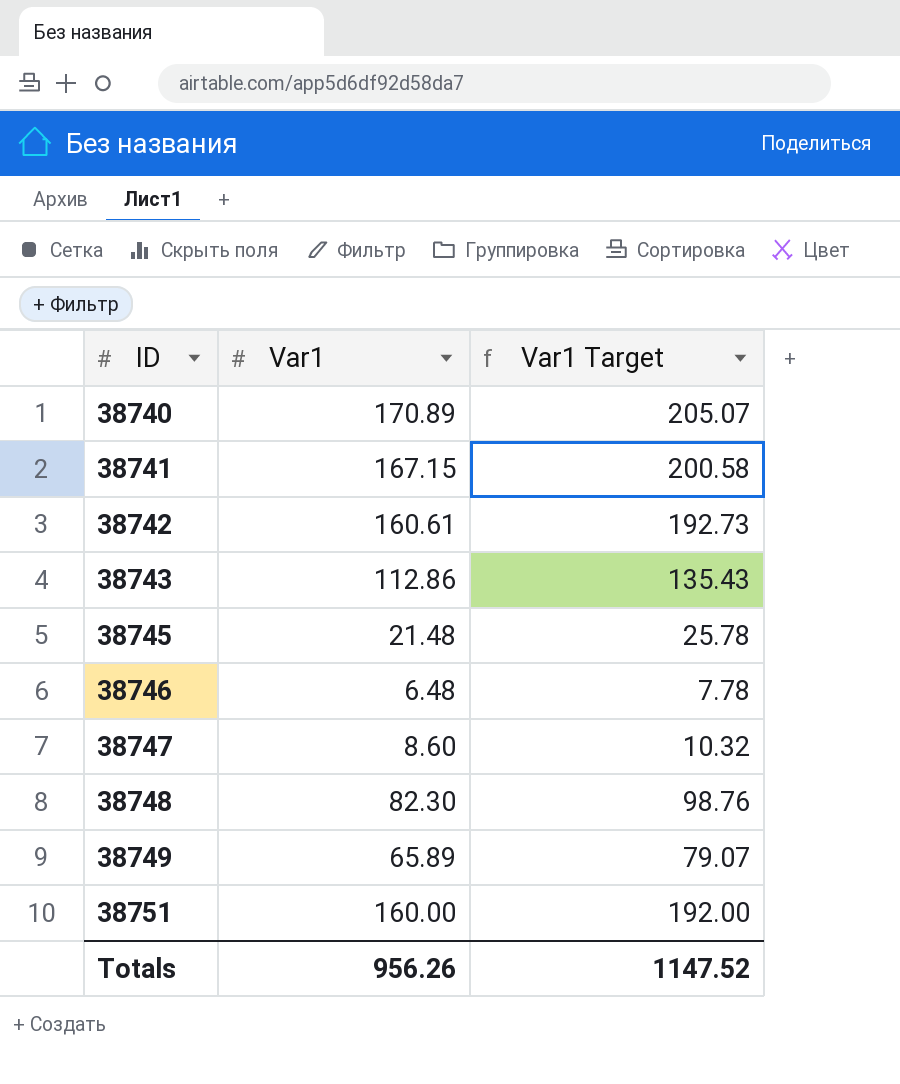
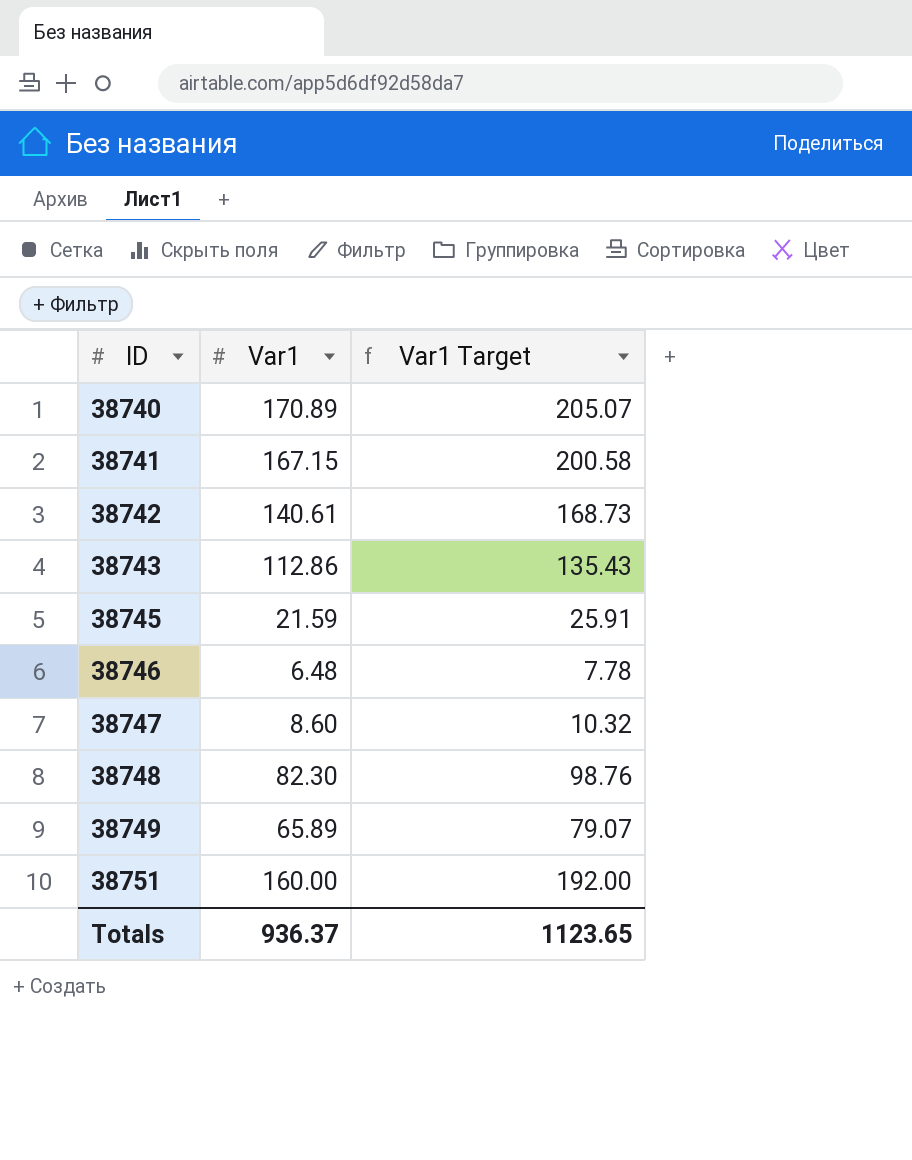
38742 | Var1: 160.61 -> 140.61
38742 | Var1 Target: 192.73 -> 168.73
38745 | Var1: 21.48 -> 21.59
38745 | Var1 Target: 25.78 -> 25.91
Totals | Var1: 956.26 -> 936.37
Totals | Var1 Target: 1147.52 -> 1123.65

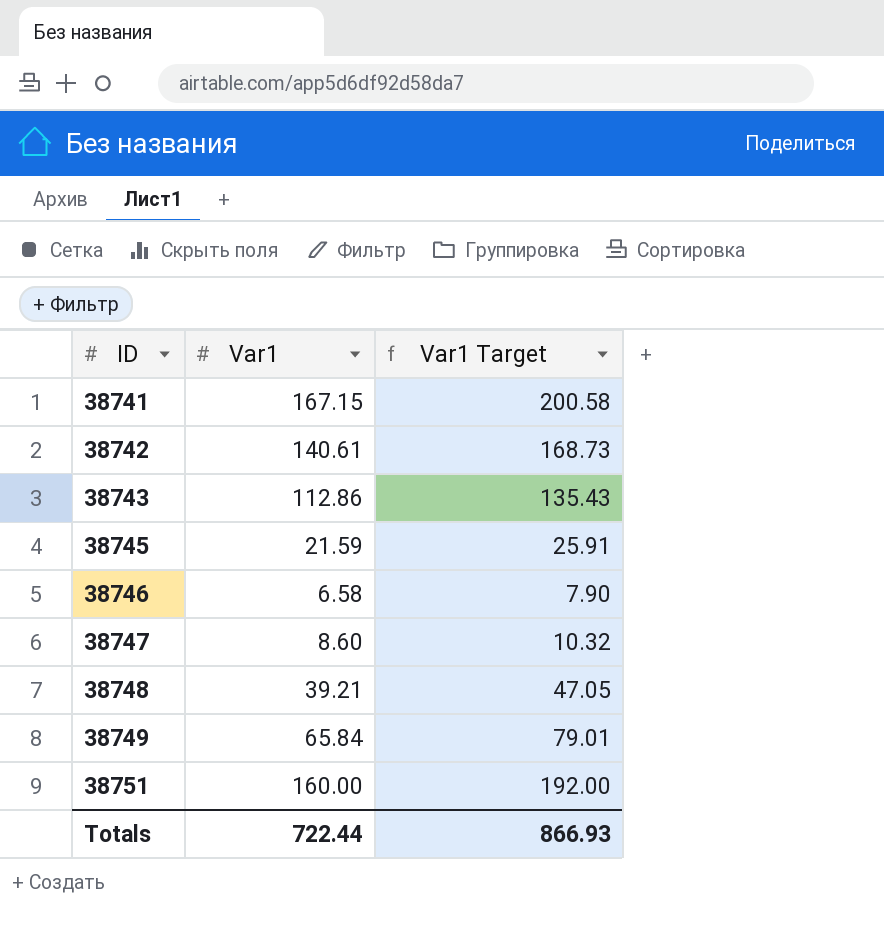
row 38740: 170.89 | 205.07 -> none
38746 | Var1: 6.48 -> 6.58
38746 | Var1 Target: 7.78 -> 7.90
38748 | Var1: 82.30 -> 39.21
38748 | Var1 Target: 98.76 -> 47.05
38749 | Var1: 65.89 -> 65.84
38749 | Var1 Target: 79.07 -> 79.01
Totals | Var1: 936.37 -> 722.44
Totals | Var1 Target: 1123.65 -> 866.93

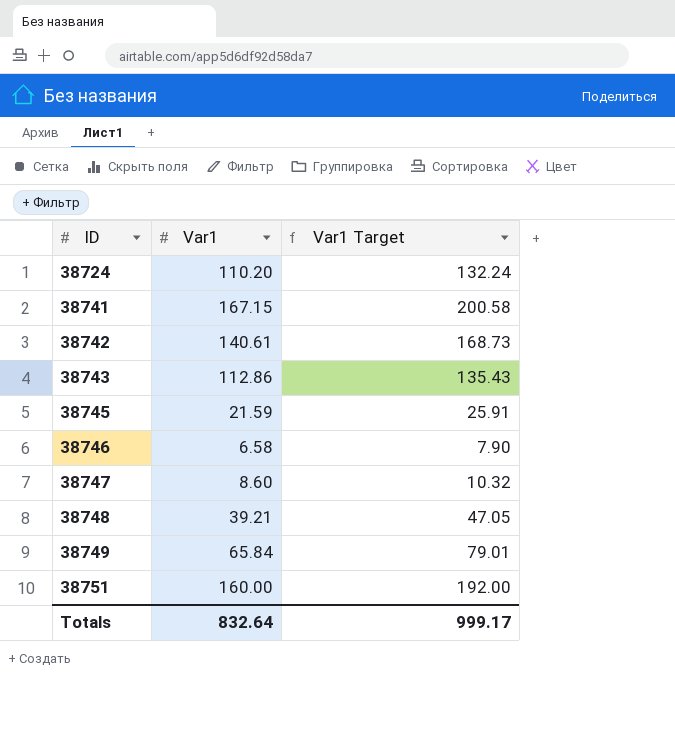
row 38724: none -> 110.20 | 132.24
Totals | Var1: 722.44 -> 832.64
Totals | Var1 Target: 866.93 -> 999.17

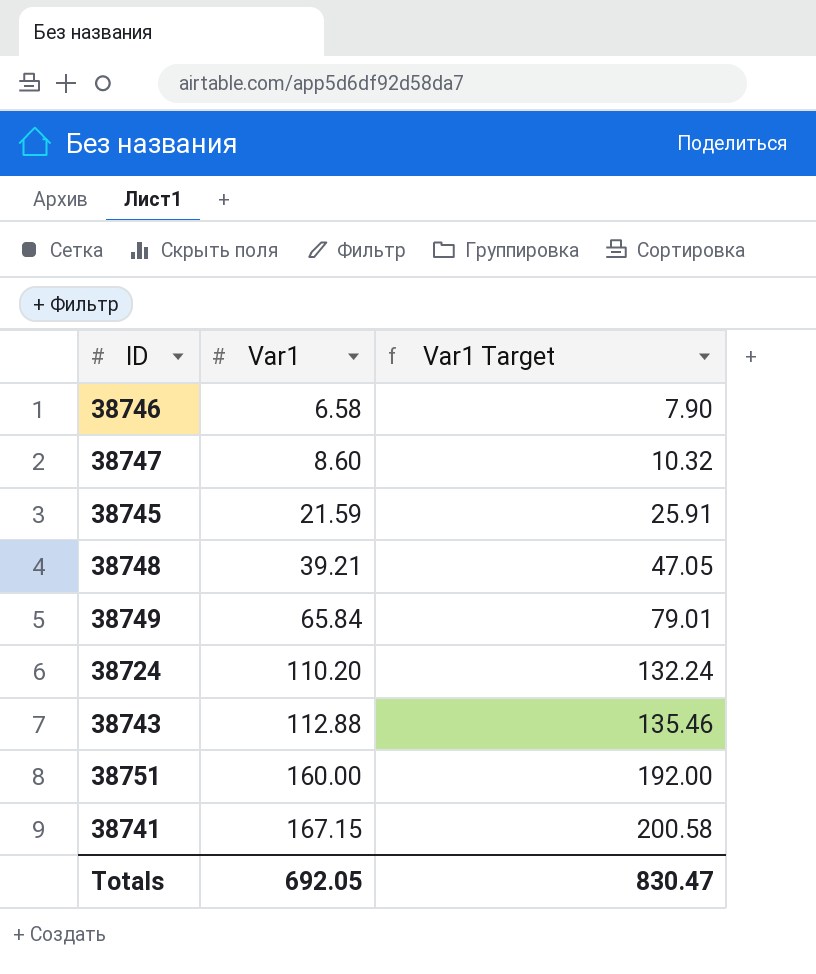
row order: ID ascending -> Var1 ascending
row 38742: 140.61 | 168.73 -> none
38743 | Var1: 112.86 -> 112.88
38743 | Var1 Target: 135.43 -> 135.46
Totals | Var1: 832.64 -> 692.05
Totals | Var1 Target: 999.17 -> 830.47

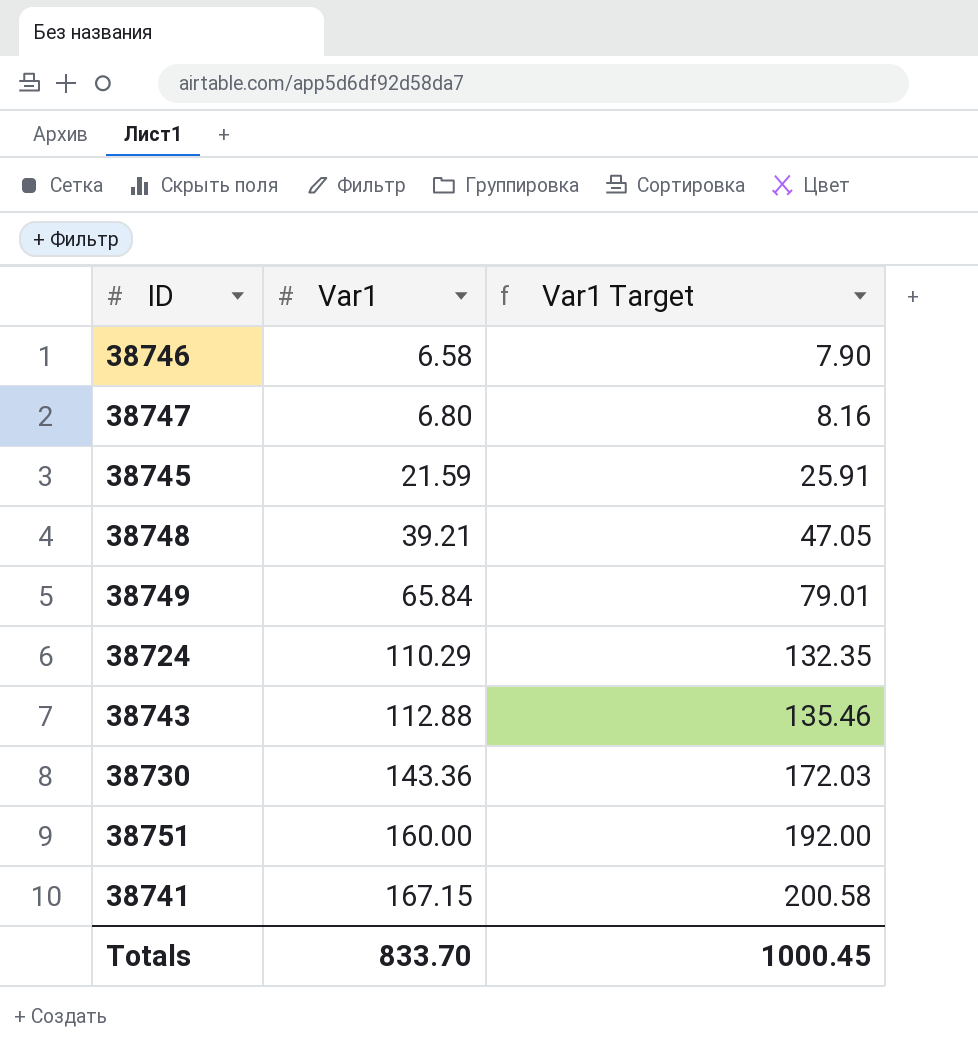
38747 | Var1: 8.60 -> 6.80
38747 | Var1 Target: 10.32 -> 8.16
38724 | Var1: 110.20 -> 110.29
38724 | Var1 Target: 132.24 -> 132.35
row 38730: none -> 143.36 | 172.03
Totals | Var1: 692.05 -> 833.70
Totals | Var1 Target: 830.47 -> 1000.45

